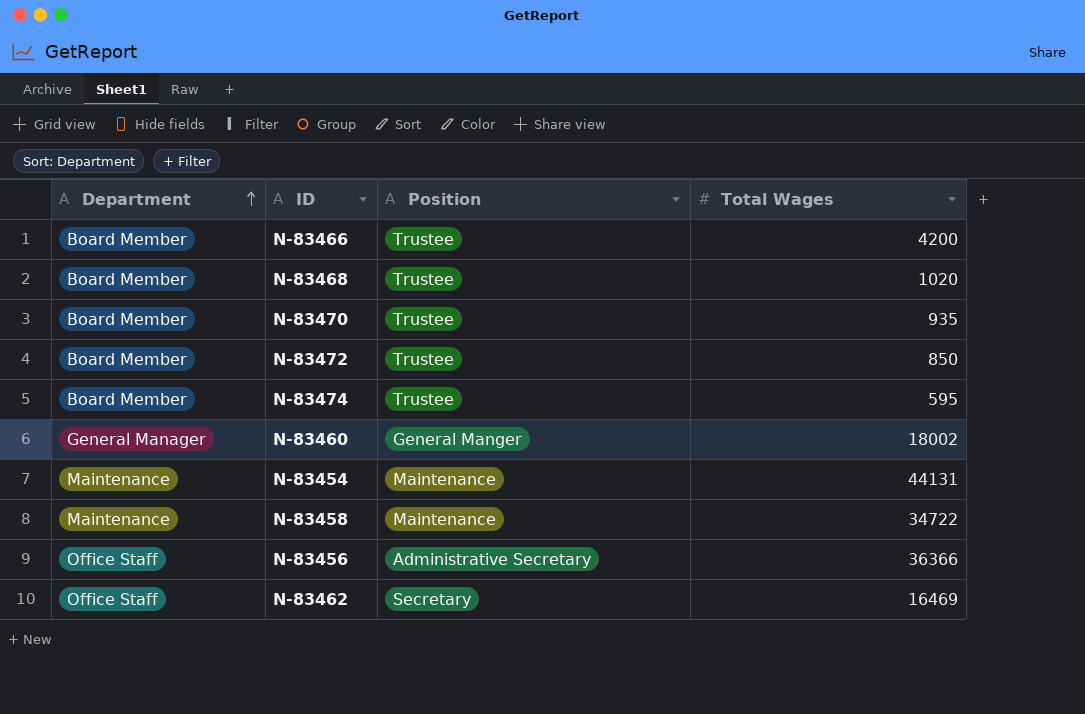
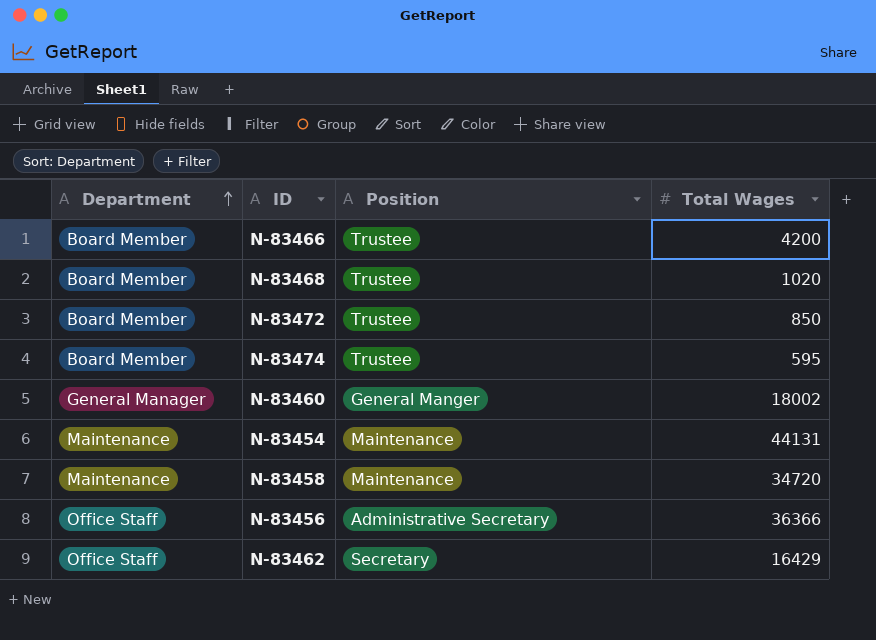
row N-83470: Board Member | Trustee | 935 -> none
N-83458 | Total Wages: 34722 -> 34720
N-83462 | Total Wages: 16469 -> 16429

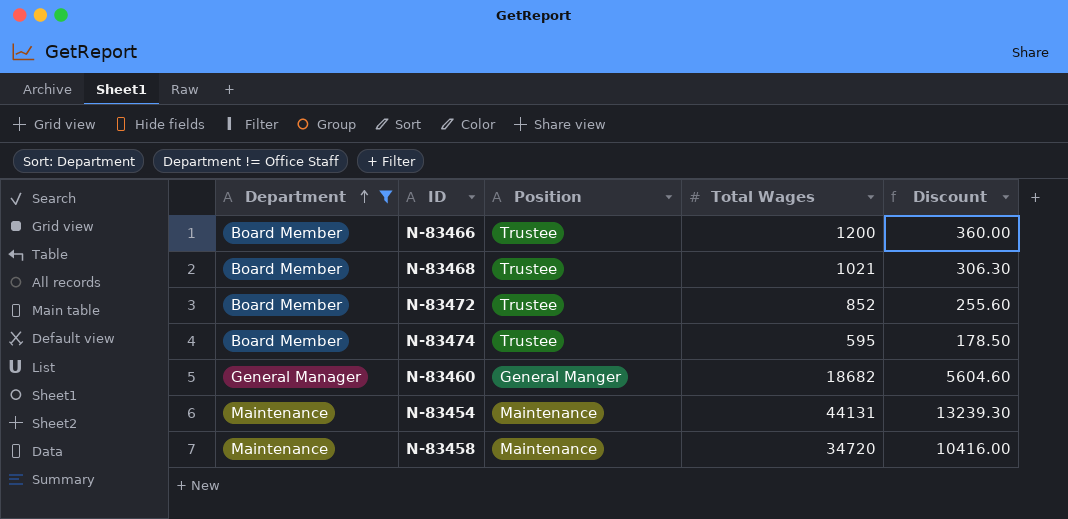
filter: none -> Department != Office Staff
column Discount | formula: none -> [Total Wages] * 0.3
N-83466 | Total Wages: 4200 -> 1200
N-83468 | Total Wages: 1020 -> 1021
N-83472 | Total Wages: 850 -> 852
N-83460 | Total Wages: 18002 -> 18682

